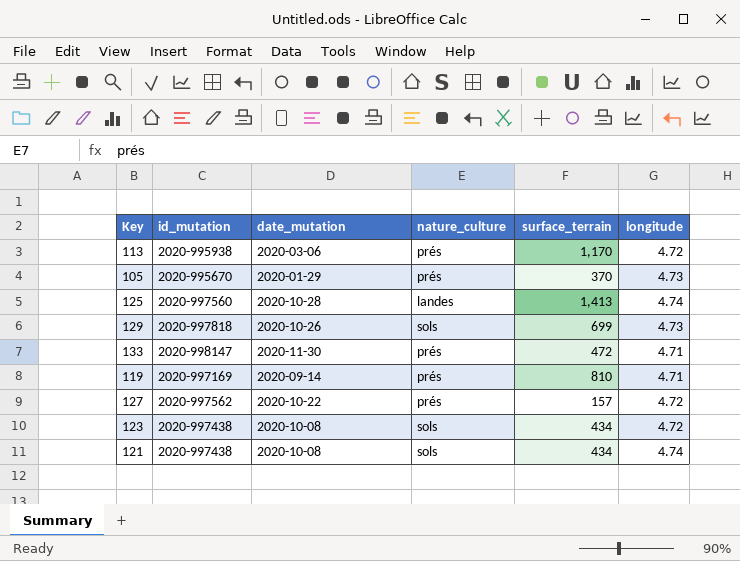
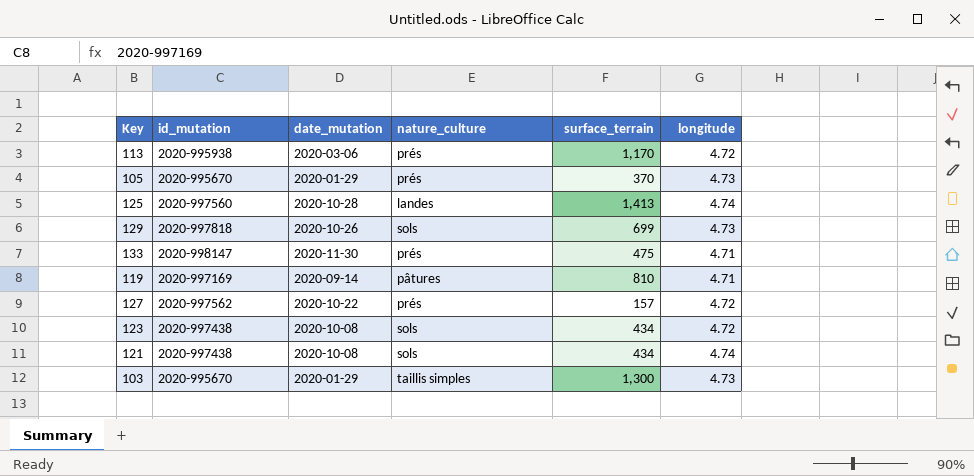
133 | surface_terrain: 472 -> 475
119 | nature_culture: prés -> pâtures
row 103: none -> 2020-995670 | 2020-01-29 | taillis simples | 1,300 | 4.73

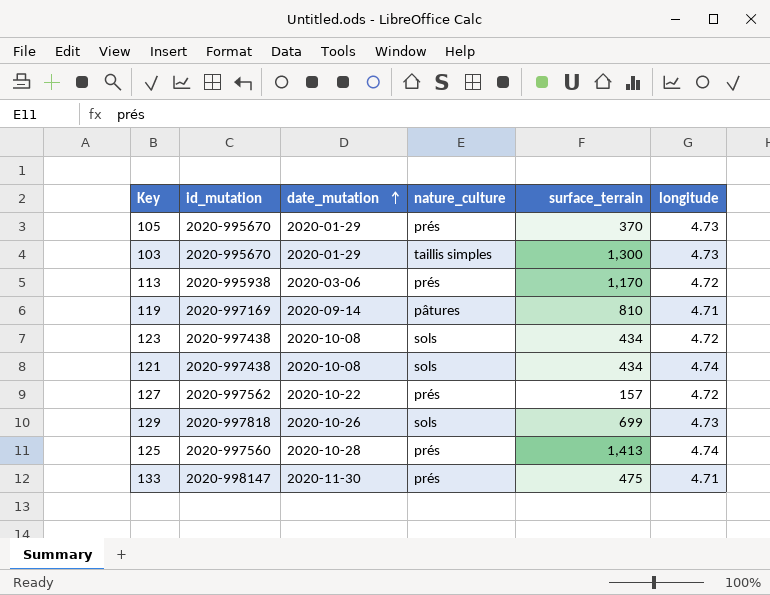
row order: none -> date_mutation ascending
125 | nature_culture: landes -> prés

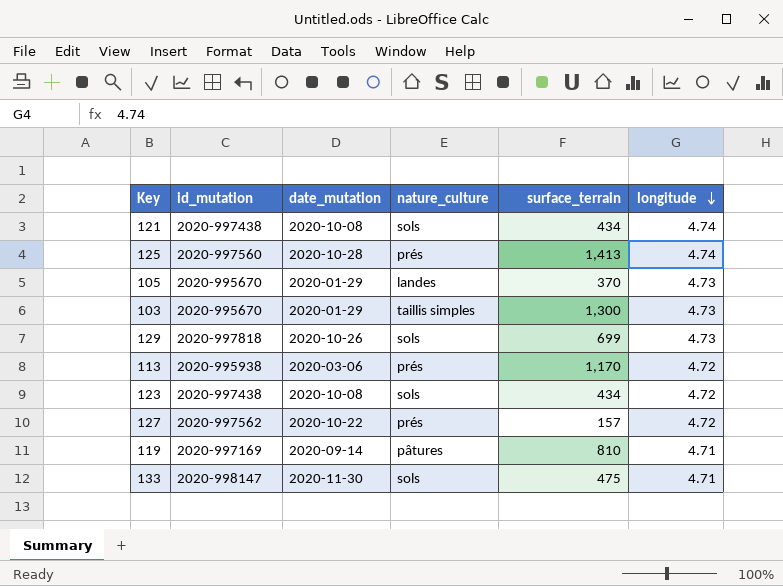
row order: date_mutation ascending -> longitude descending
105 | nature_culture: prés -> landes
133 | nature_culture: prés -> sols

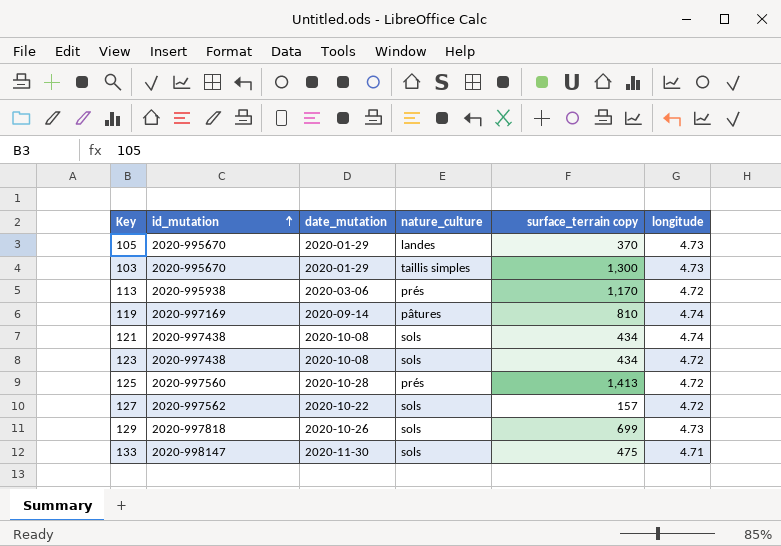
row order: longitude descending -> id_mutation ascending
column name: surface_terrain -> surface_terrain copy
119 | longitude: 4.71 -> 4.74
125 | longitude: 4.74 -> 4.72
127 | nature_culture: prés -> sols

